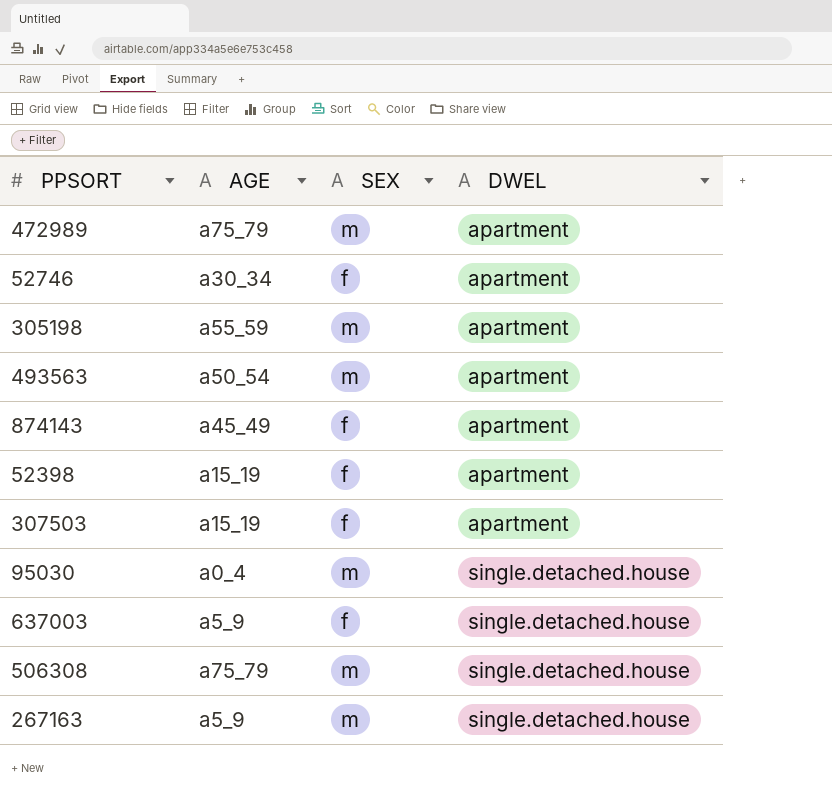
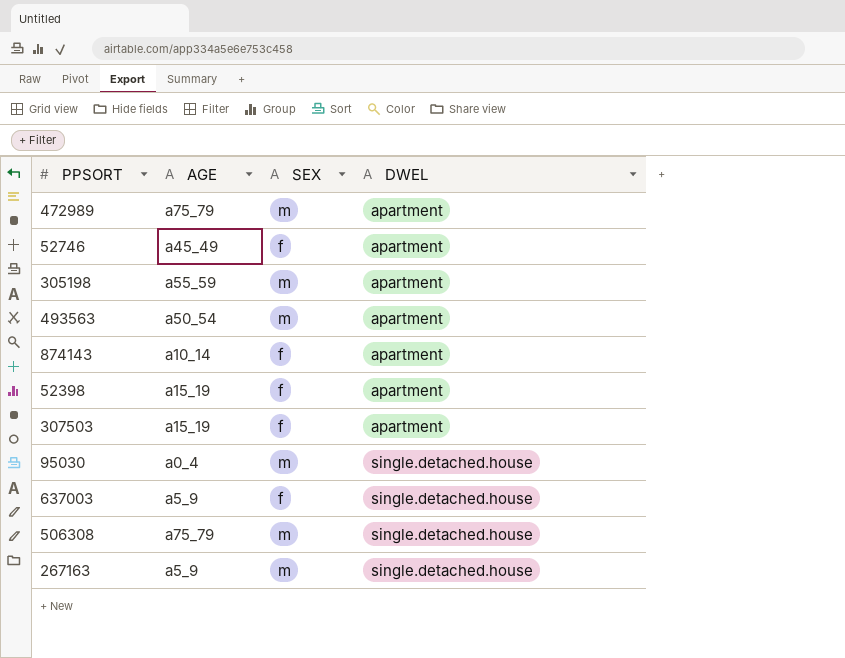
52746 | AGE: a30_34 -> a45_49
874143 | AGE: a45_49 -> a10_14

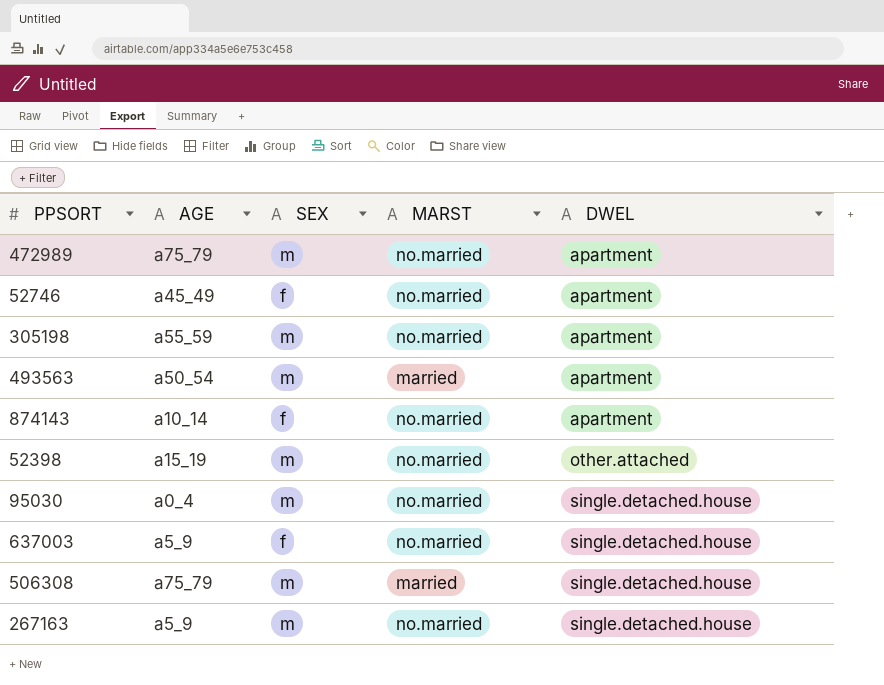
column MARST | position: none -> 4
row 307503: a15_19 | f | apartment -> none
52398 | SEX: f -> m
52398 | DWEL: apartment -> other.attached

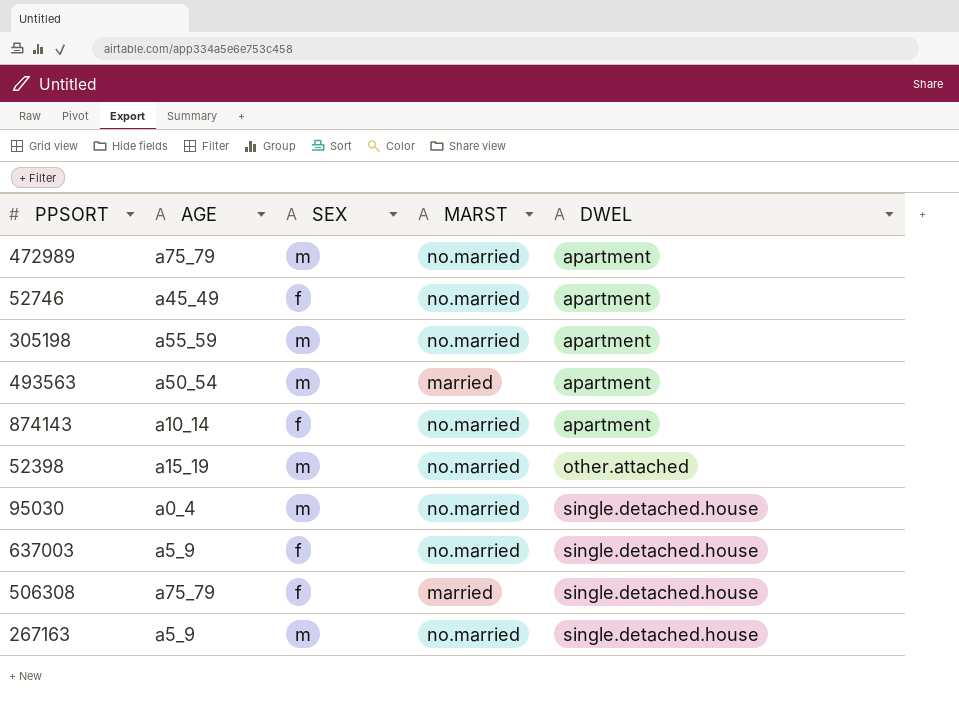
506308 | SEX: m -> f

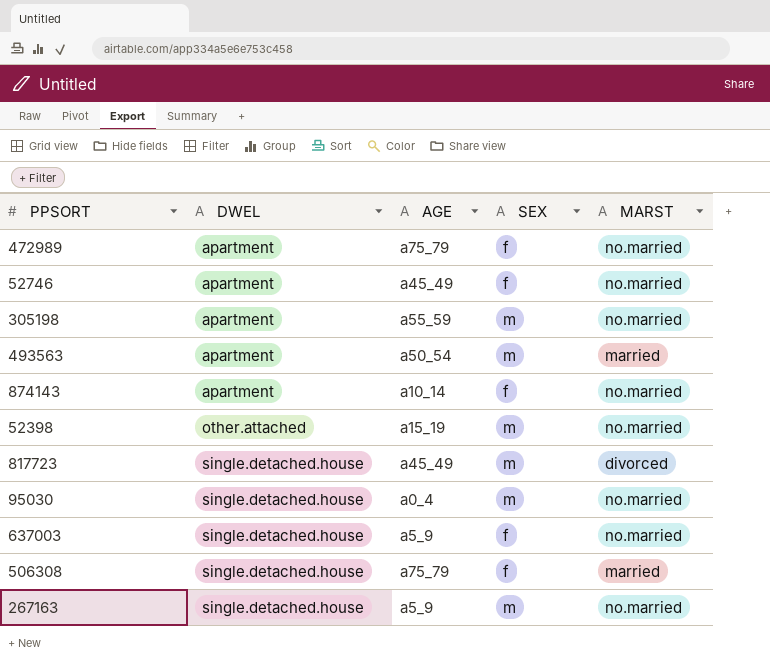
column DWEL | position: 5 -> 2
472989 | SEX: m -> f
row 817723: none -> single.detached.house | a45_49 | m | divorced

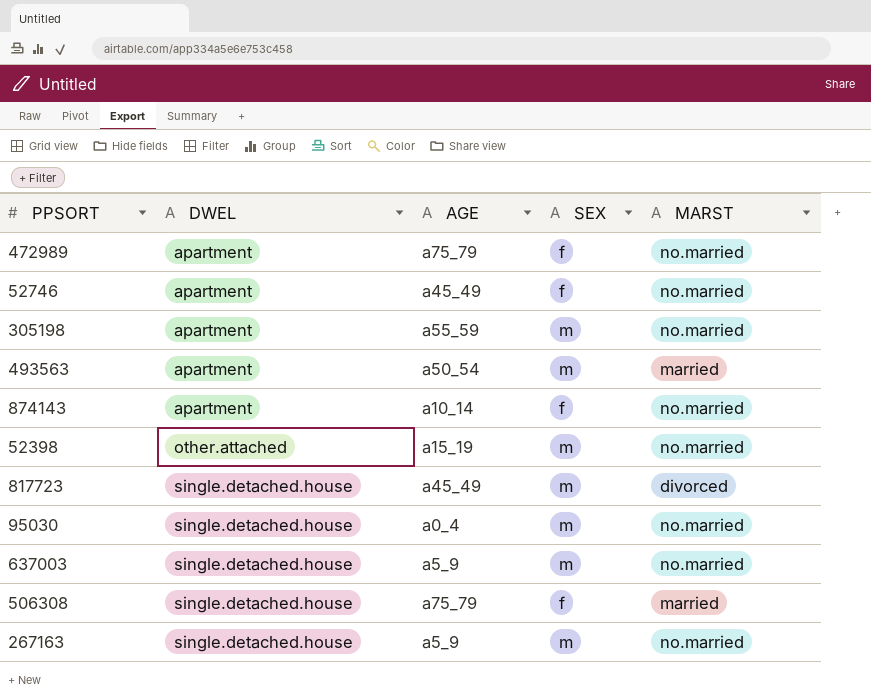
637003 | SEX: f -> m

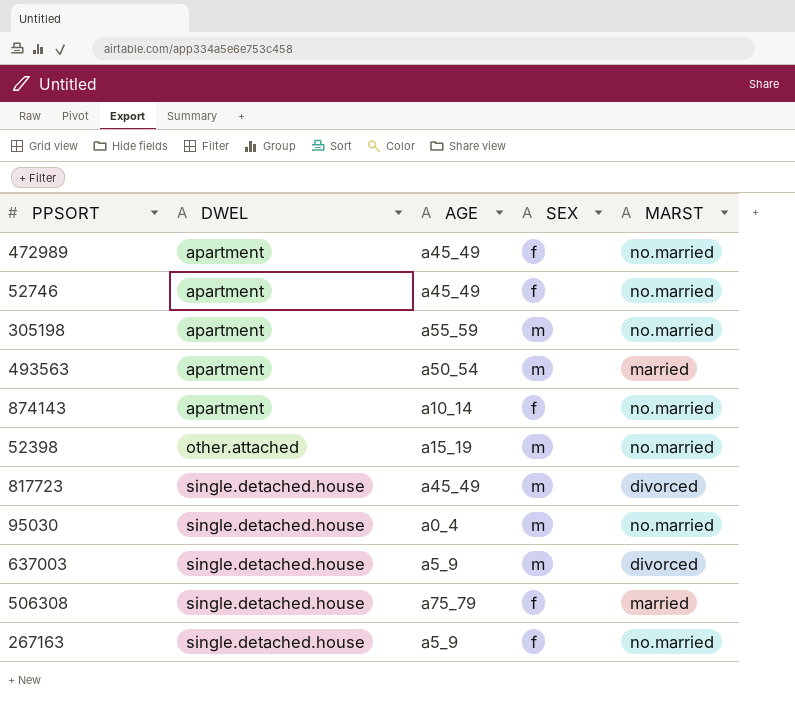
472989 | AGE: a75_79 -> a45_49
637003 | MARST: no.married -> divorced
267163 | SEX: m -> f

